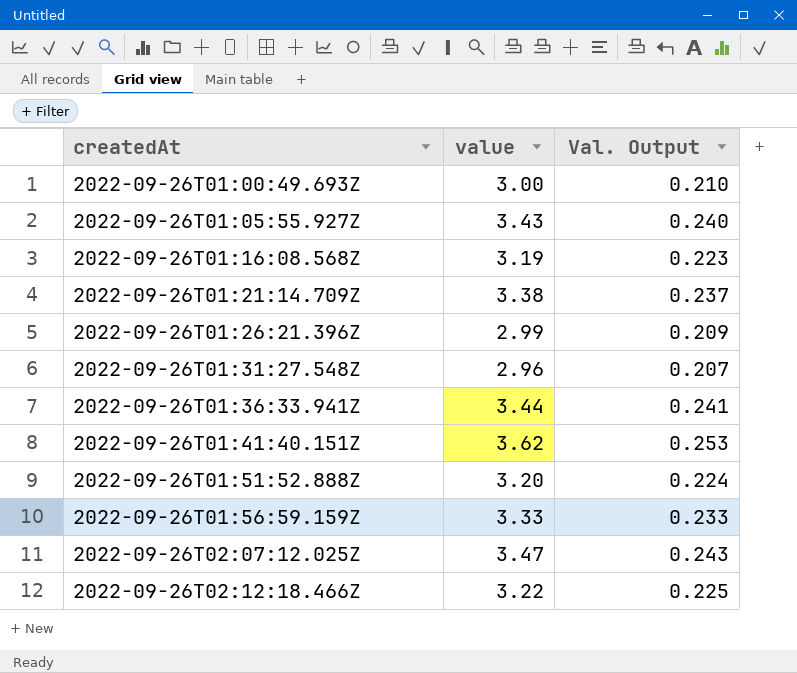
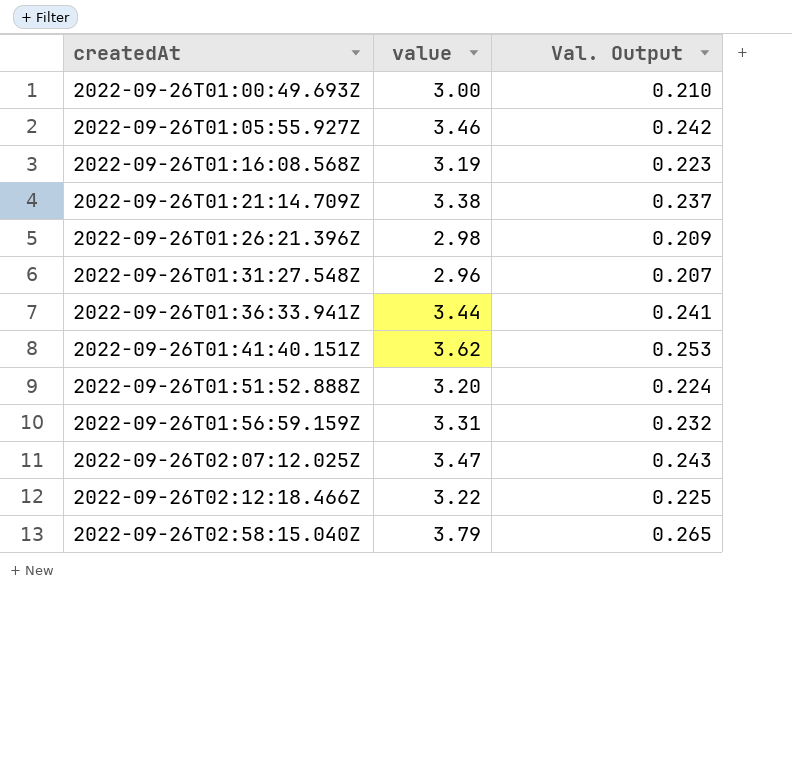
2022-09-26T01:05:55.927Z | value: 3.43 -> 3.46
2022-09-26T01:05:55.927Z | Val. Output: 0.240 -> 0.242
2022-09-26T01:26:21.396Z | value: 2.99 -> 2.98
2022-09-26T01:56:59.159Z | value: 3.33 -> 3.31
2022-09-26T01:56:59.159Z | Val. Output: 0.233 -> 0.232
row 2022-09-26T02:58:15.040Z: none -> 3.79 | 0.265

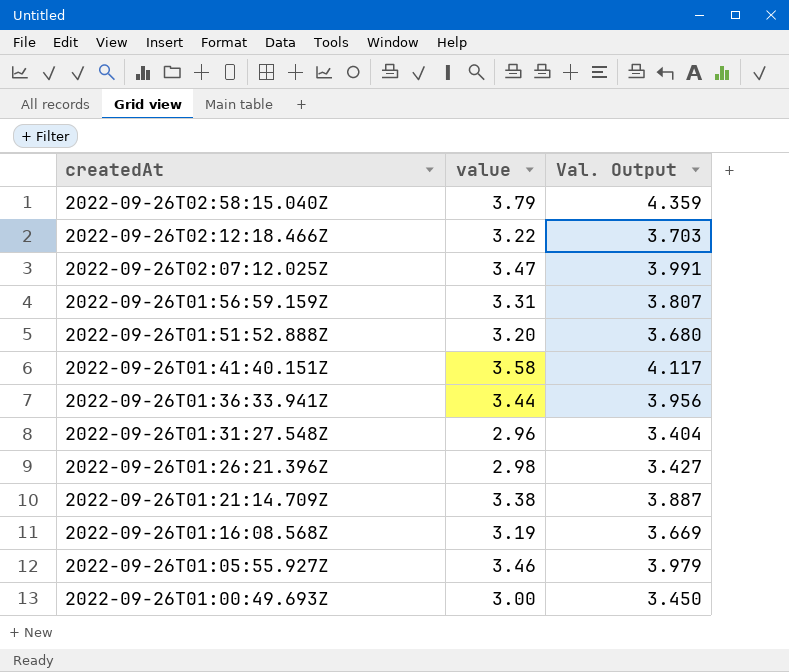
row order: createdAt ascending -> createdAt descending
column Val. Output | formula: [value] * 0.07 -> [value] * 1.15
2022-09-26T01:41:40.151Z | value: 3.62 -> 3.58

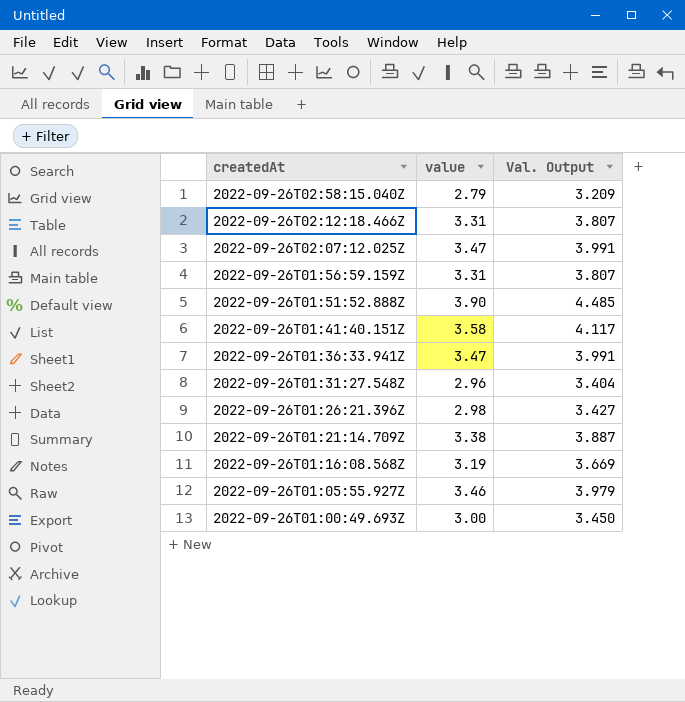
2022-09-26T02:58:15.040Z | value: 3.79 -> 2.79
2022-09-26T02:58:15.040Z | Val. Output: 4.359 -> 3.209
2022-09-26T02:12:18.466Z | value: 3.22 -> 3.31
2022-09-26T02:12:18.466Z | Val. Output: 3.703 -> 3.807
2022-09-26T01:51:52.888Z | value: 3.20 -> 3.90
2022-09-26T01:51:52.888Z | Val. Output: 3.680 -> 4.485
2022-09-26T01:36:33.941Z | value: 3.44 -> 3.47
2022-09-26T01:36:33.941Z | Val. Output: 3.956 -> 3.991

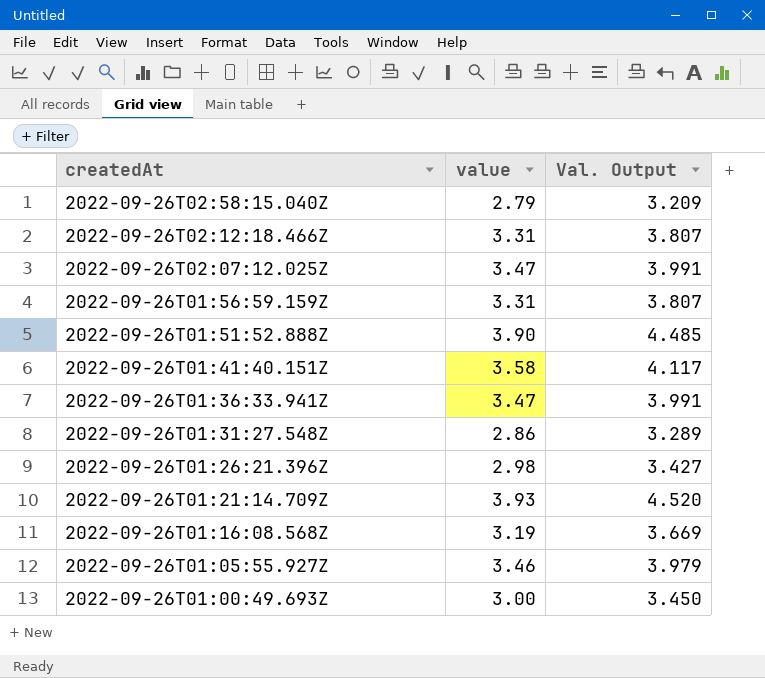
2022-09-26T01:31:27.548Z | value: 2.96 -> 2.86
2022-09-26T01:31:27.548Z | Val. Output: 3.404 -> 3.289
2022-09-26T01:21:14.709Z | value: 3.38 -> 3.93
2022-09-26T01:21:14.709Z | Val. Output: 3.887 -> 4.520

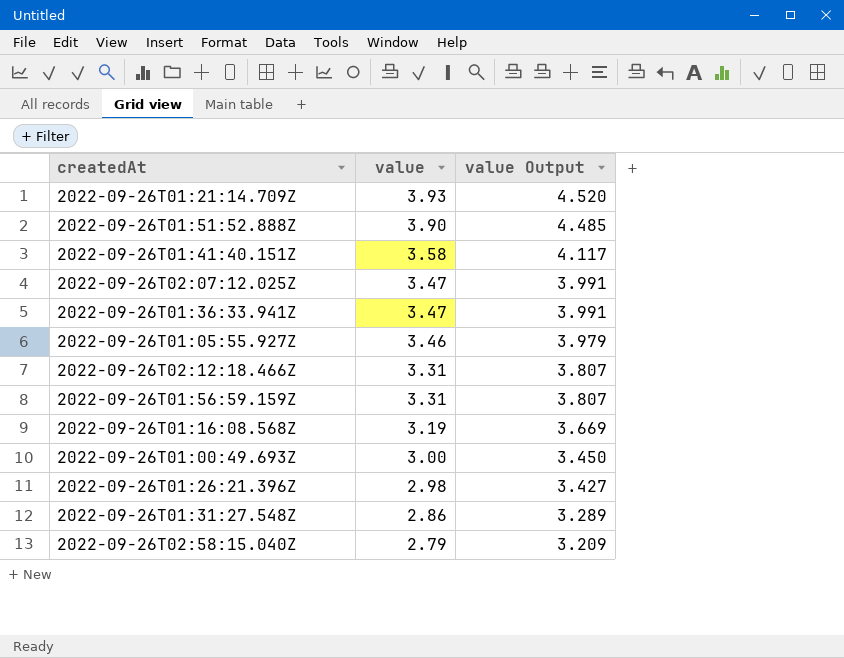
row order: createdAt descending -> value descending
column name: Val. Output -> value Output

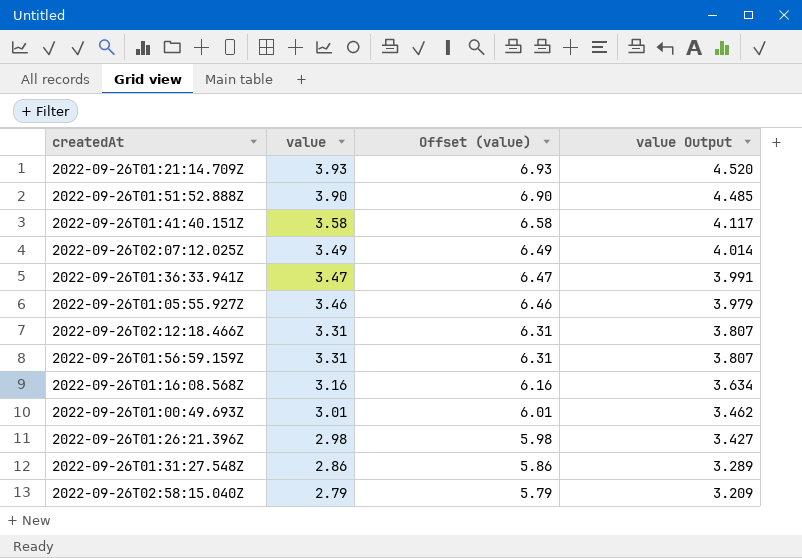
column Offset (value) | formula: none -> [value] + 3
2022-09-26T02:07:12.025Z | value: 3.47 -> 3.49
2022-09-26T02:07:12.025Z | value Output: 3.991 -> 4.014
2022-09-26T01:16:08.568Z | value: 3.19 -> 3.16
2022-09-26T01:16:08.568Z | value Output: 3.669 -> 3.634
2022-09-26T01:00:49.693Z | value: 3.00 -> 3.01
2022-09-26T01:00:49.693Z | value Output: 3.450 -> 3.462

